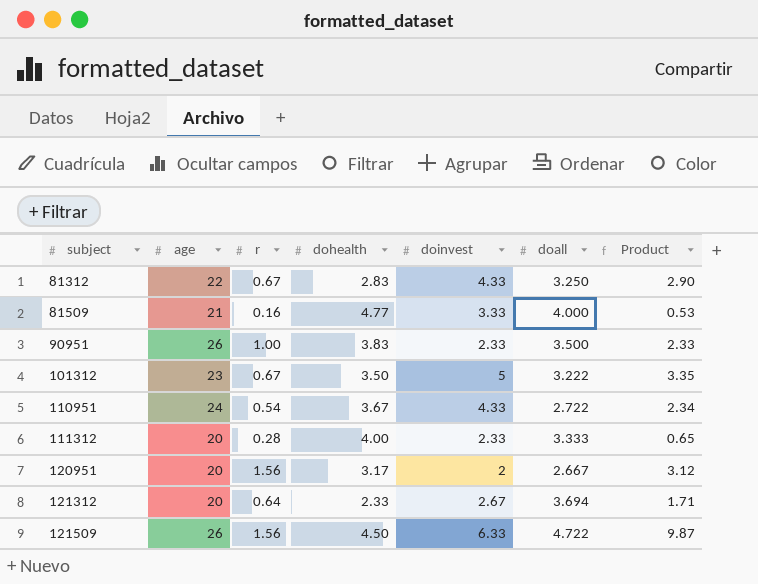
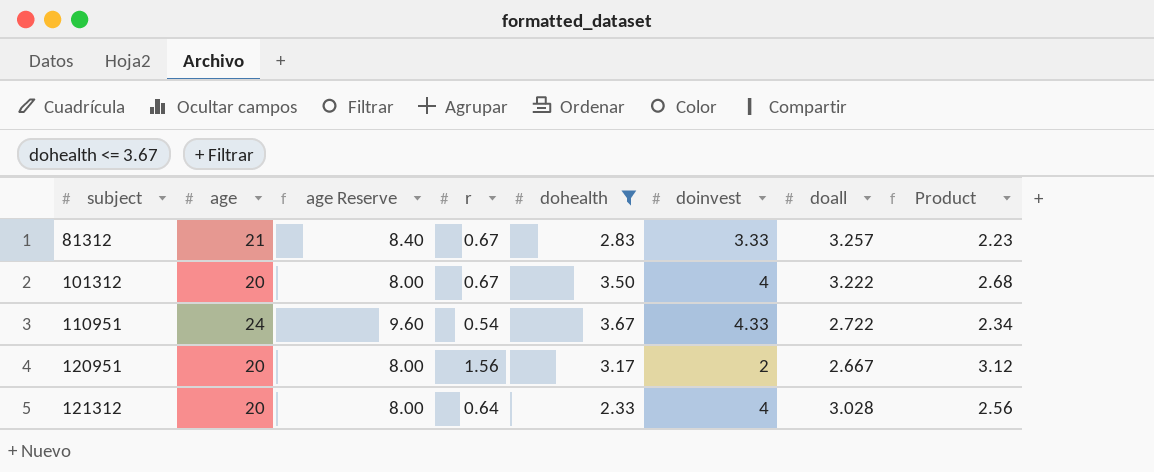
filter: none -> dohealth <= 3.67
column age Reserve | formula: none -> [age] * 0.4
81312 | age: 22 -> 21
81312 | doinvest: 4.33 -> 3.33
81312 | doall: 3.250 -> 3.257
81312 | Product: 2.90 -> 2.23
101312 | age: 23 -> 20
101312 | doinvest: 5 -> 4
101312 | Product: 3.35 -> 2.68
121312 | doinvest: 2.67 -> 4
121312 | doall: 3.694 -> 3.028
121312 | Product: 1.71 -> 2.56

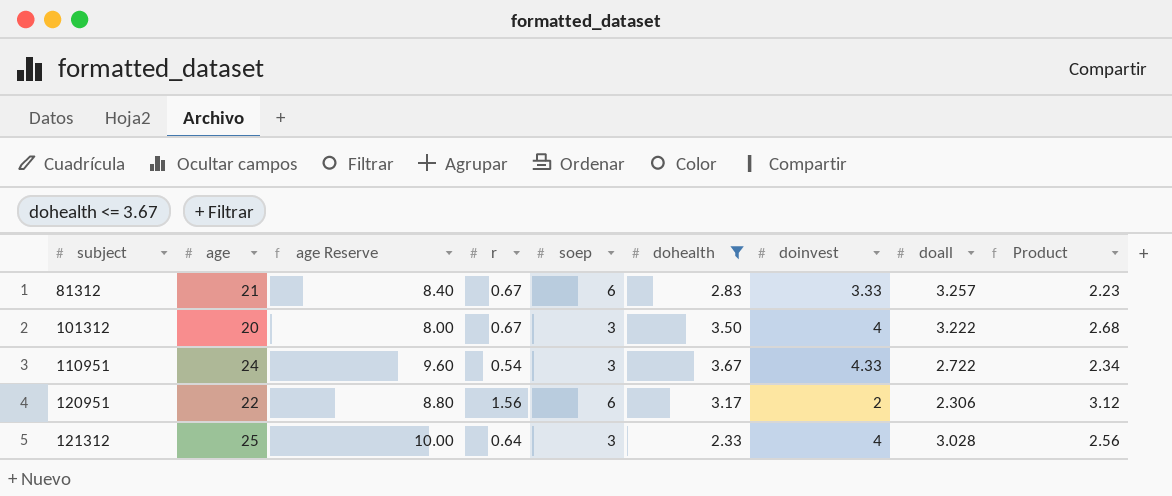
column soep | position: none -> 5
120951 | age: 20 -> 22
120951 | age Reserve: 8.00 -> 8.80
120951 | doall: 2.667 -> 2.306
121312 | age: 20 -> 25
121312 | age Reserve: 8.00 -> 10.00

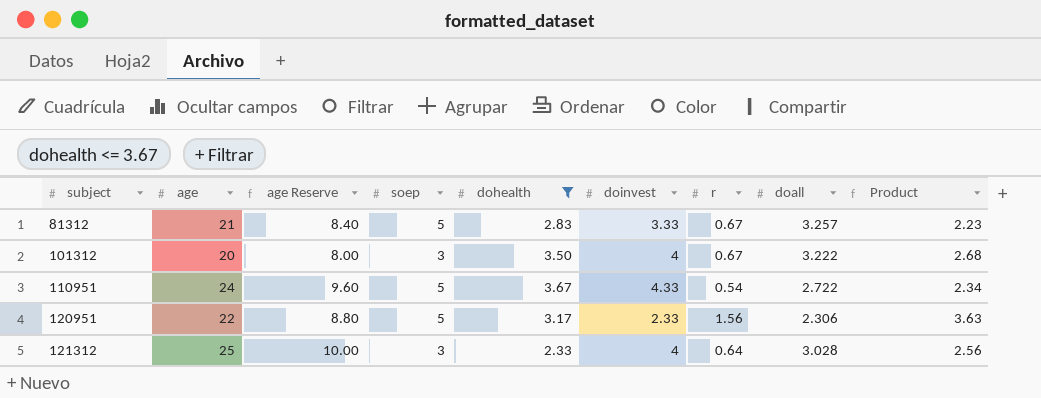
column r | position: 4 -> 7
81312 | soep: 6 -> 5
110951 | soep: 3 -> 5
120951 | soep: 6 -> 5
120951 | doinvest: 2 -> 2.33
120951 | Product: 3.12 -> 3.63

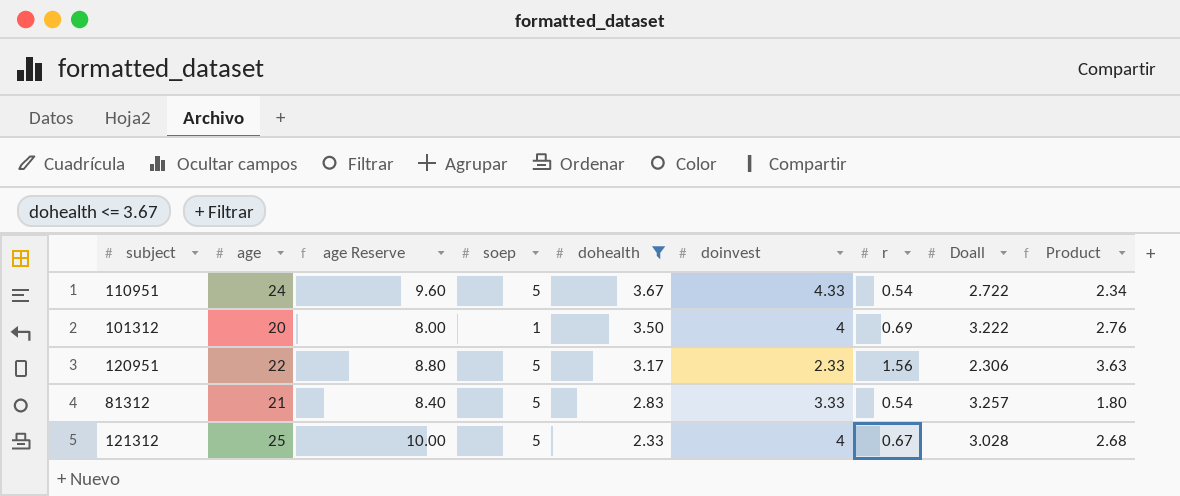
row order: subject ascending -> dohealth descending
column name: doall -> Doall
101312 | soep: 3 -> 1
101312 | r: 0.67 -> 0.69
101312 | Product: 2.68 -> 2.76
81312 | r: 0.67 -> 0.54
81312 | Product: 2.23 -> 1.80
121312 | soep: 3 -> 5
121312 | r: 0.64 -> 0.67
121312 | Product: 2.56 -> 2.68

